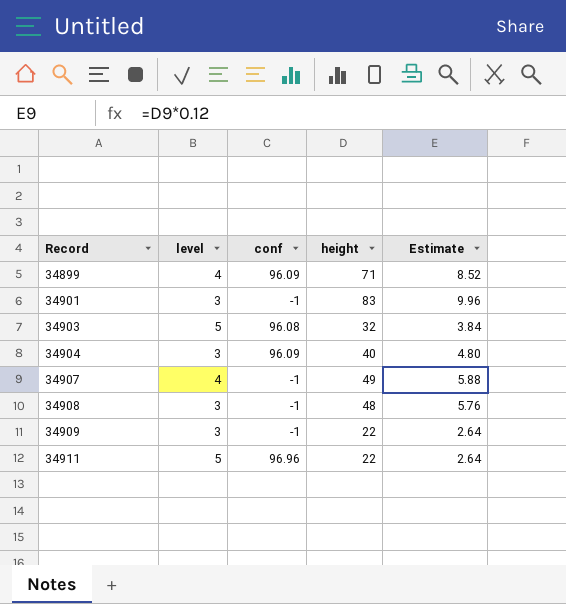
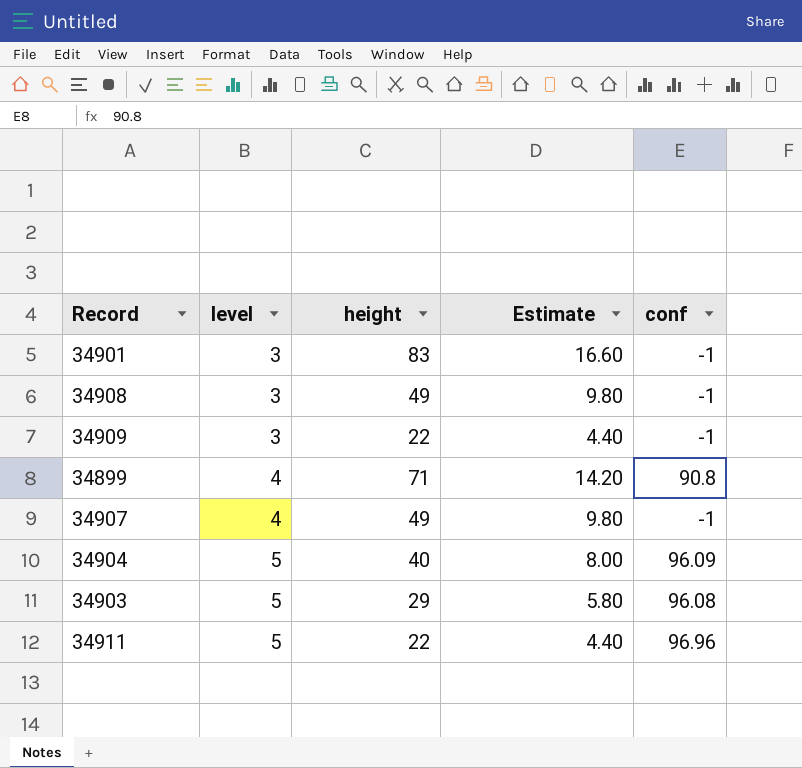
row order: Record ascending -> level ascending
column Estimate | formula: [height] * 0.12 -> [height] * 0.2
column conf | position: 3 -> 5
34908 | height: 48 -> 49
34899 | conf: 96.09 -> 90.8
34904 | level: 3 -> 5
34903 | height: 32 -> 29

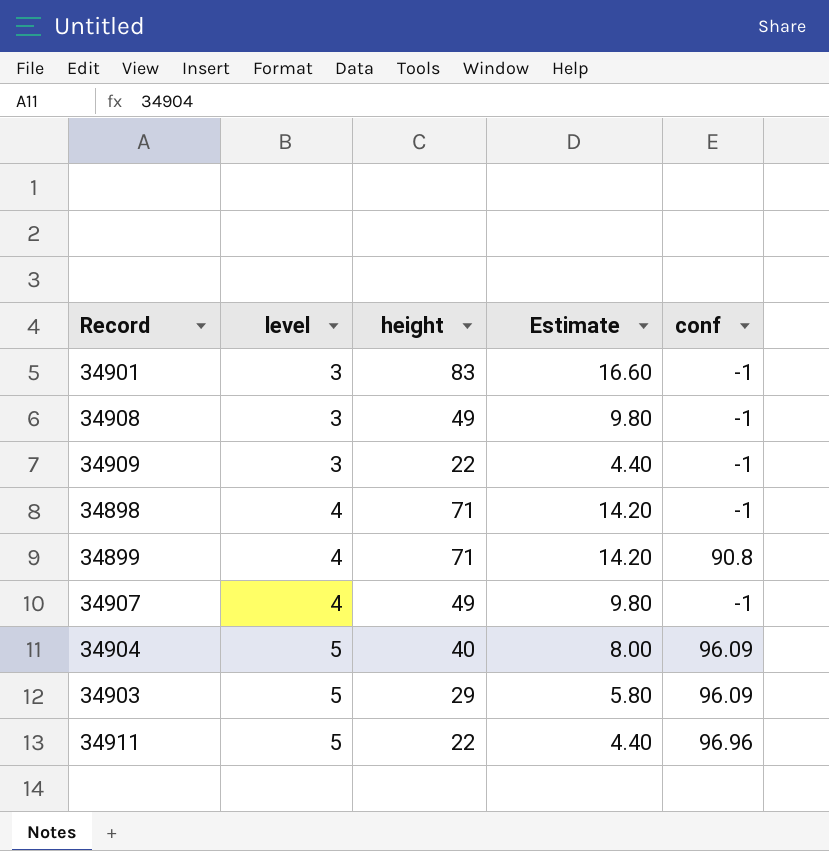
row 34898: none -> 4 | 71 | 14.20 | -1
34903 | conf: 96.08 -> 96.09

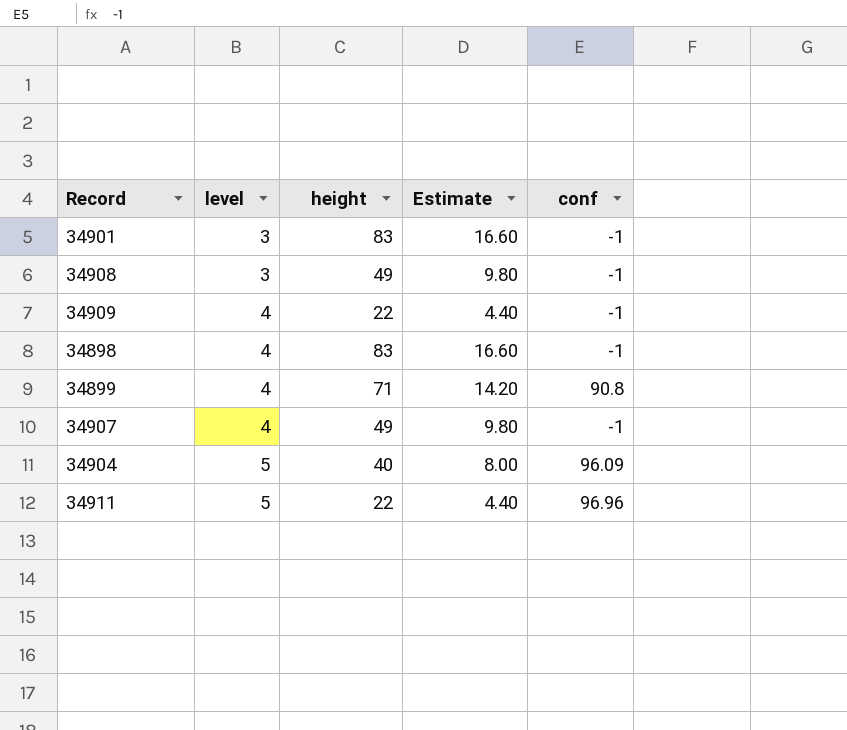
row 34903: 5 | 29 | 5.80 | 96.09 -> none
34909 | level: 3 -> 4
34898 | height: 71 -> 83
34898 | Estimate: 14.20 -> 16.60

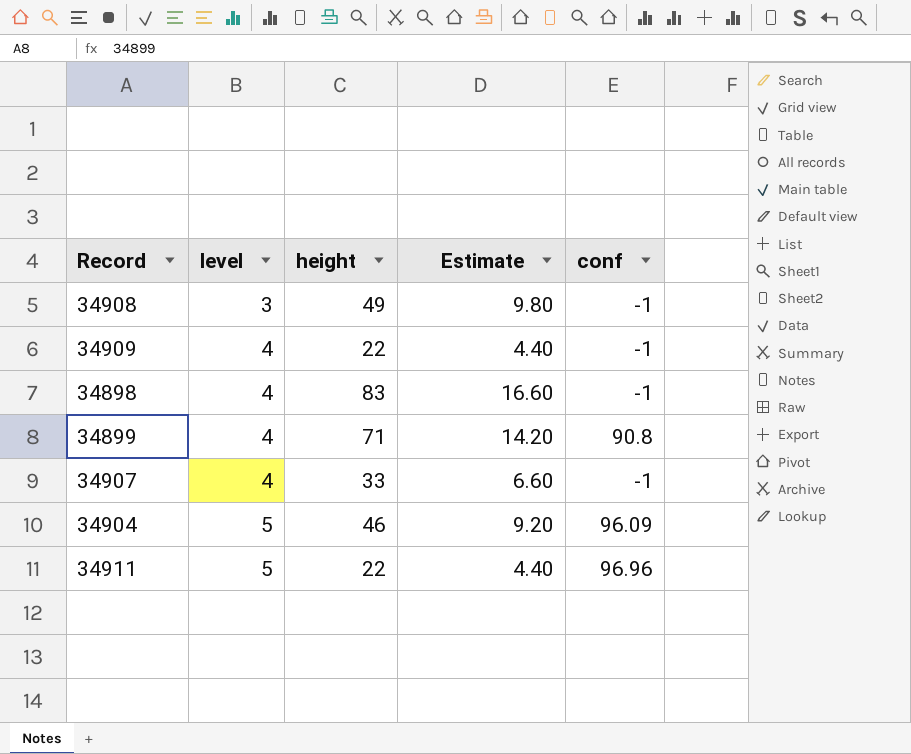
row 34901: 3 | 83 | 16.60 | -1 -> none
34907 | height: 49 -> 33
34907 | Estimate: 9.80 -> 6.60
34904 | height: 40 -> 46
34904 | Estimate: 8.00 -> 9.20

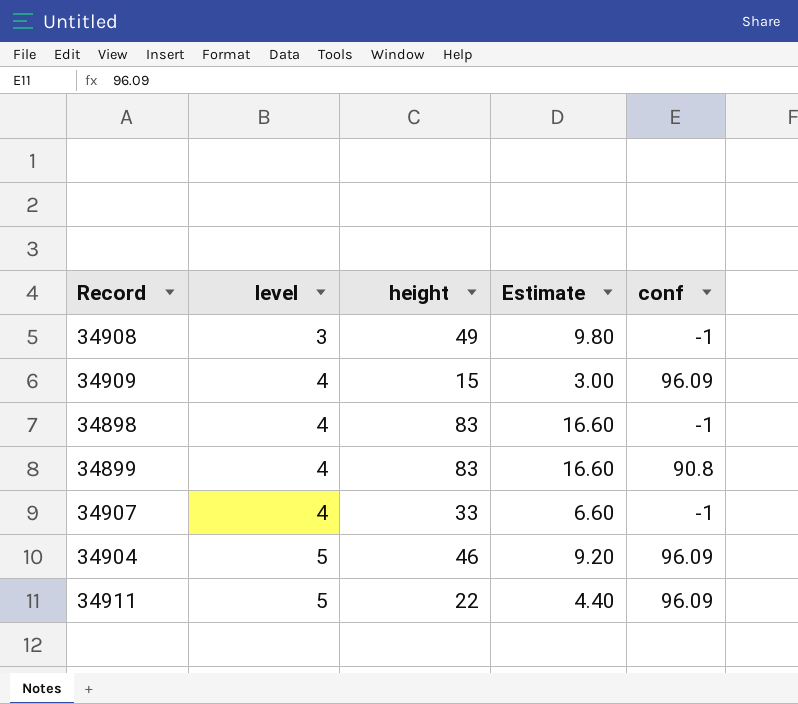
34909 | height: 22 -> 15
34909 | Estimate: 4.40 -> 3.00
34909 | conf: -1 -> 96.09
34899 | height: 71 -> 83
34899 | Estimate: 14.20 -> 16.60
34911 | conf: 96.96 -> 96.09

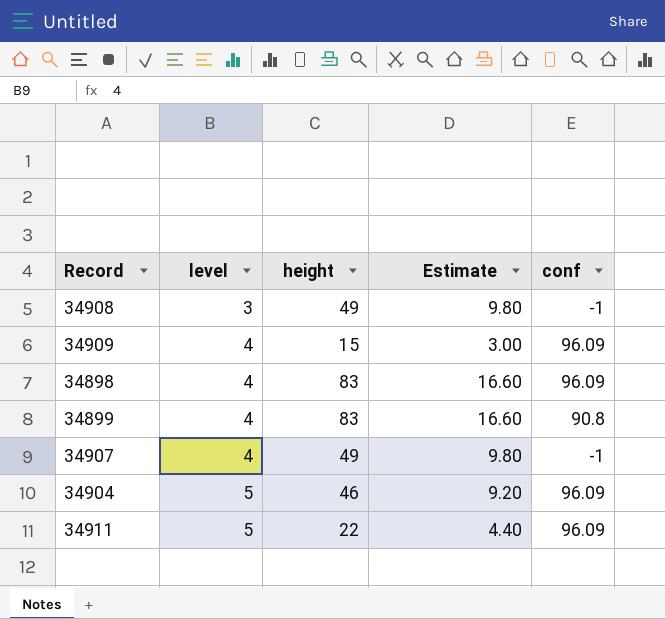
34898 | conf: -1 -> 96.09
34907 | height: 33 -> 49
34907 | Estimate: 6.60 -> 9.80

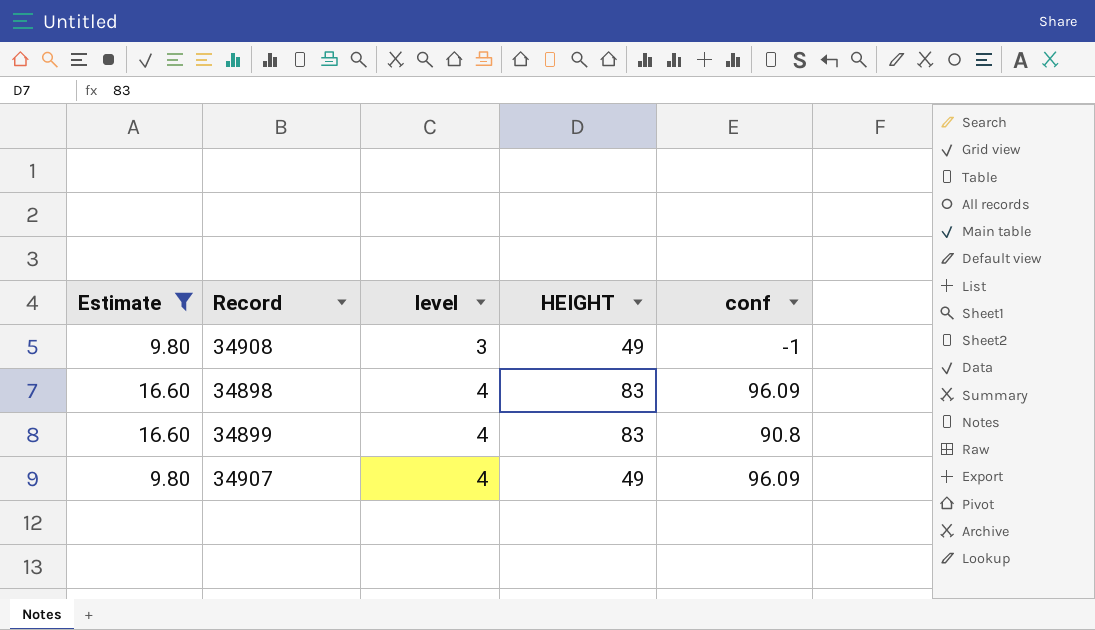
filter: none -> Estimate >= 9.80
column Estimate | position: 4 -> 1
column name: height -> HEIGHT
34907 | conf: -1 -> 96.09

